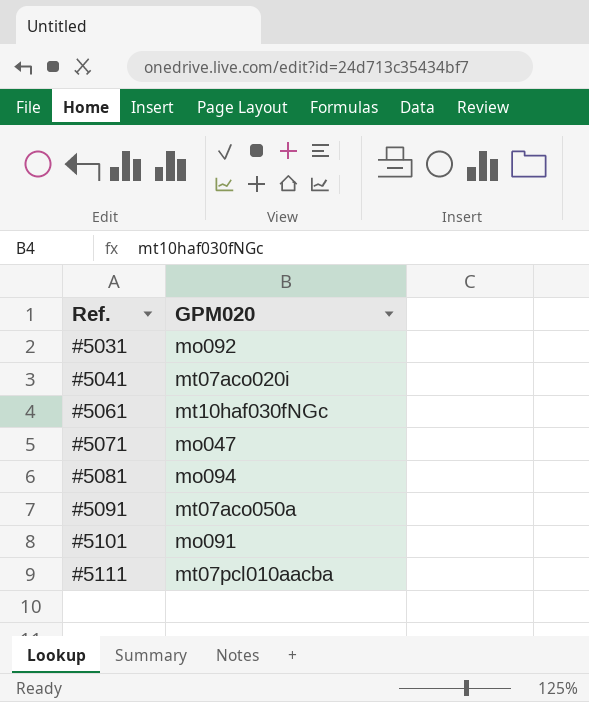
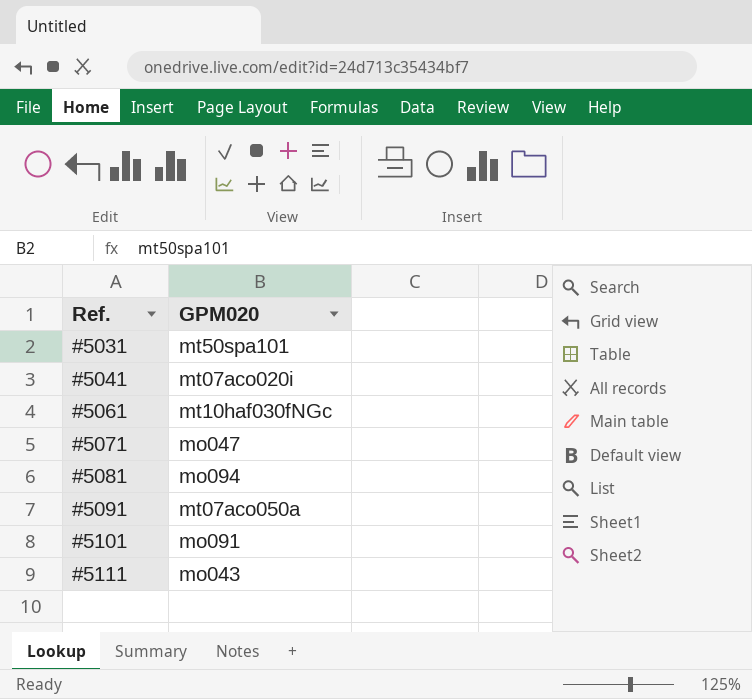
#5031 | GPM020: mo092 -> mt50spa101
#5111 | GPM020: mt07pcl010aacba -> mo043

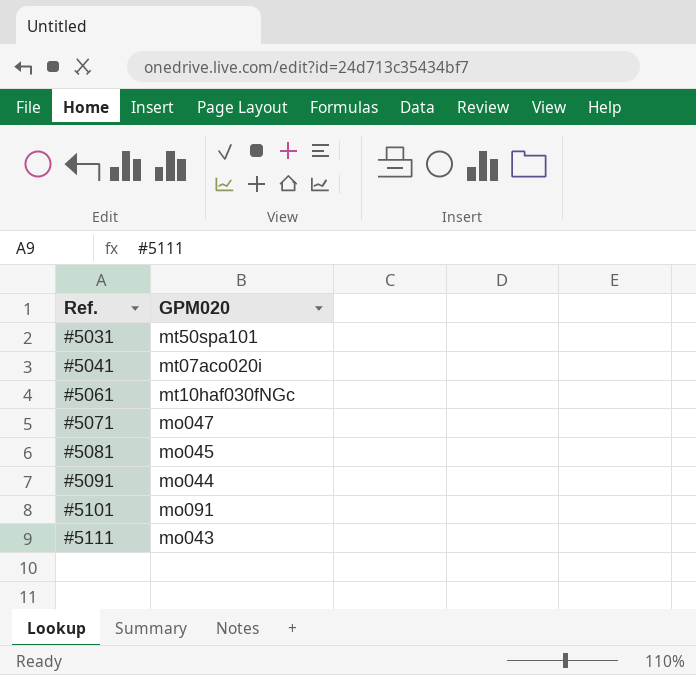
#5081 | GPM020: mo094 -> mo045
#5091 | GPM020: mt07aco050a -> mo044

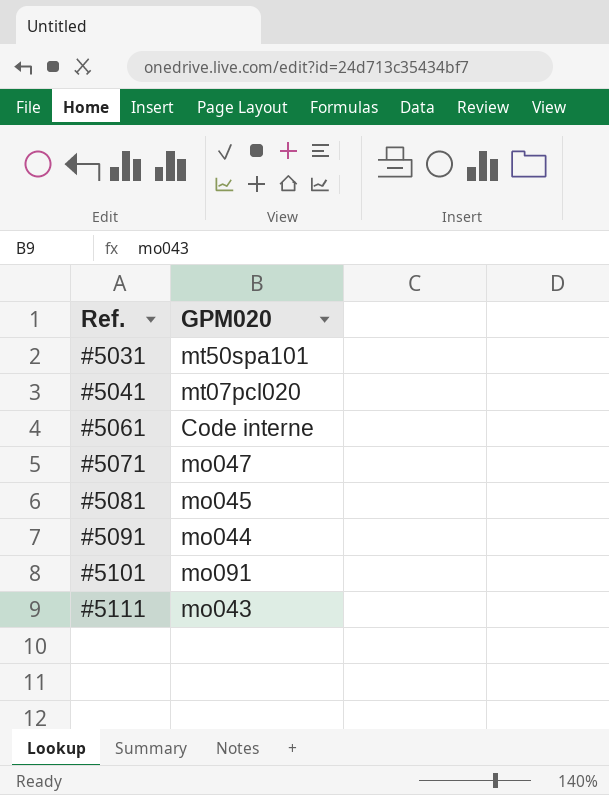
#5041 | GPM020: mt07aco020i -> mt07pcl020
#5061 | GPM020: mt10haf030fNGc -> Code interne

